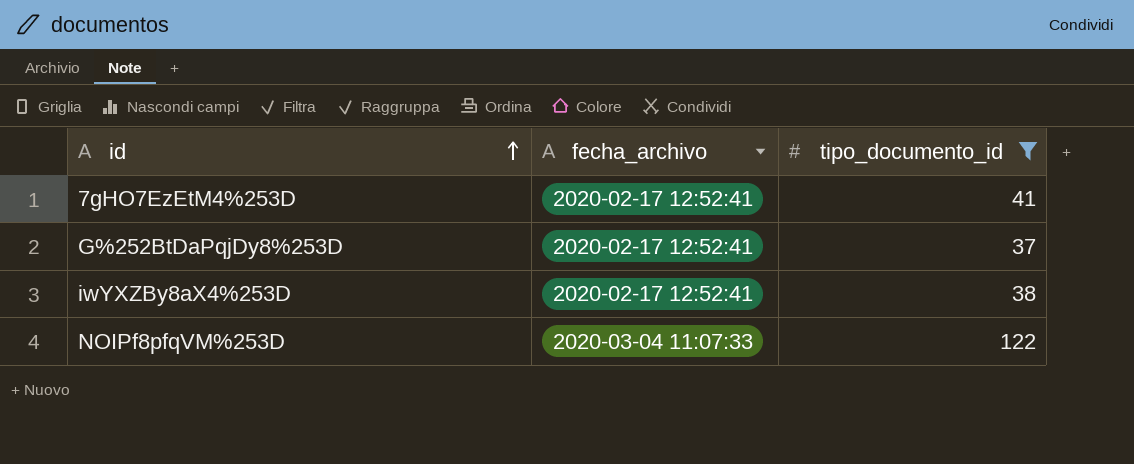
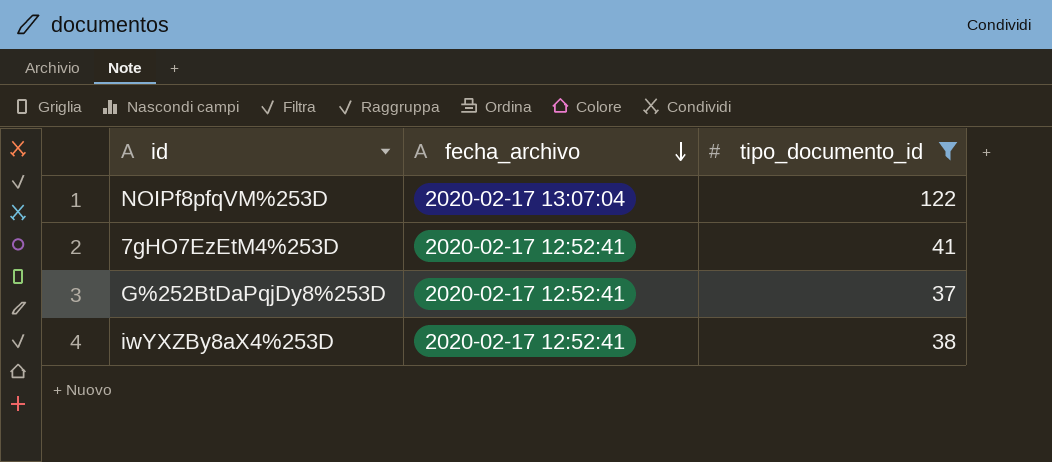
row order: id ascending -> fecha_archivo descending
NOIPf8pfqVM%253D | fecha_archivo: 2020-03-04 11:07:33 -> 2020-02-17 13:07:04

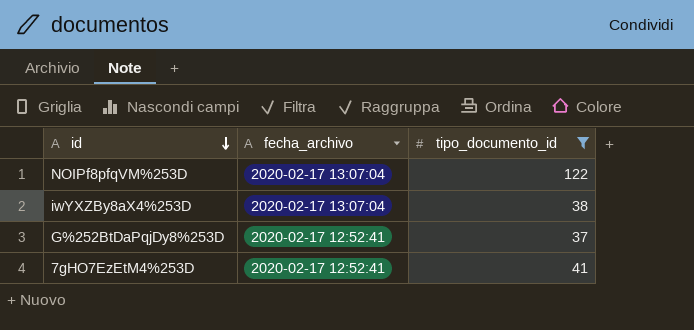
row order: fecha_archivo descending -> id descending
iwYXZBy8aX4%253D | fecha_archivo: 2020-02-17 12:52:41 -> 2020-02-17 13:07:04

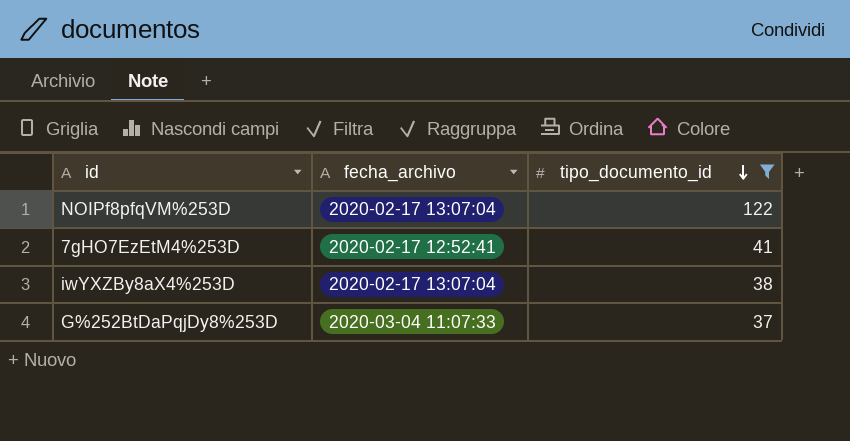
row order: id descending -> tipo_documento_id descending
G%252BtDaPqjDy8%253D | fecha_archivo: 2020-02-17 12:52:41 -> 2020-03-04 11:07:33

